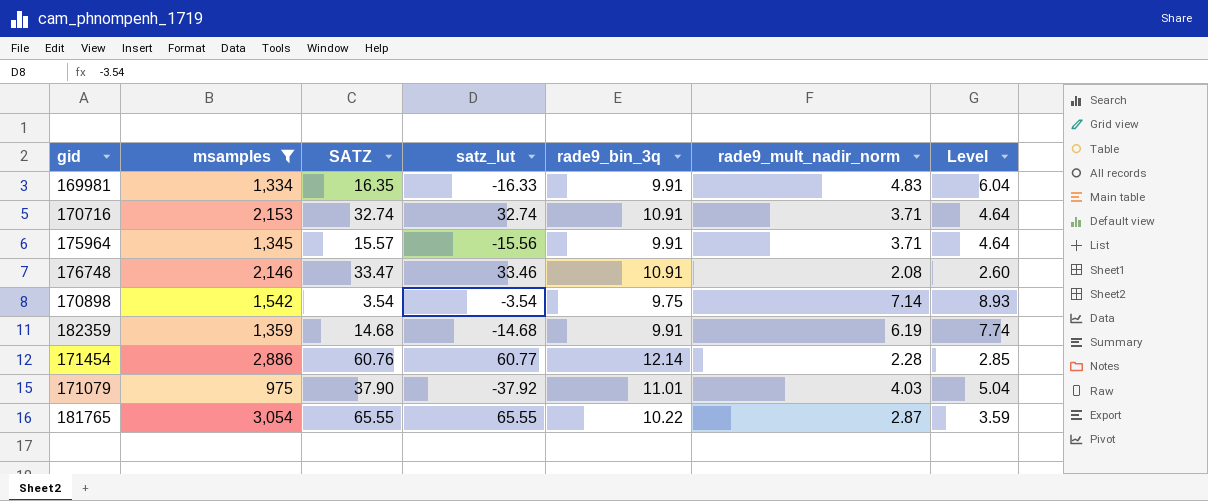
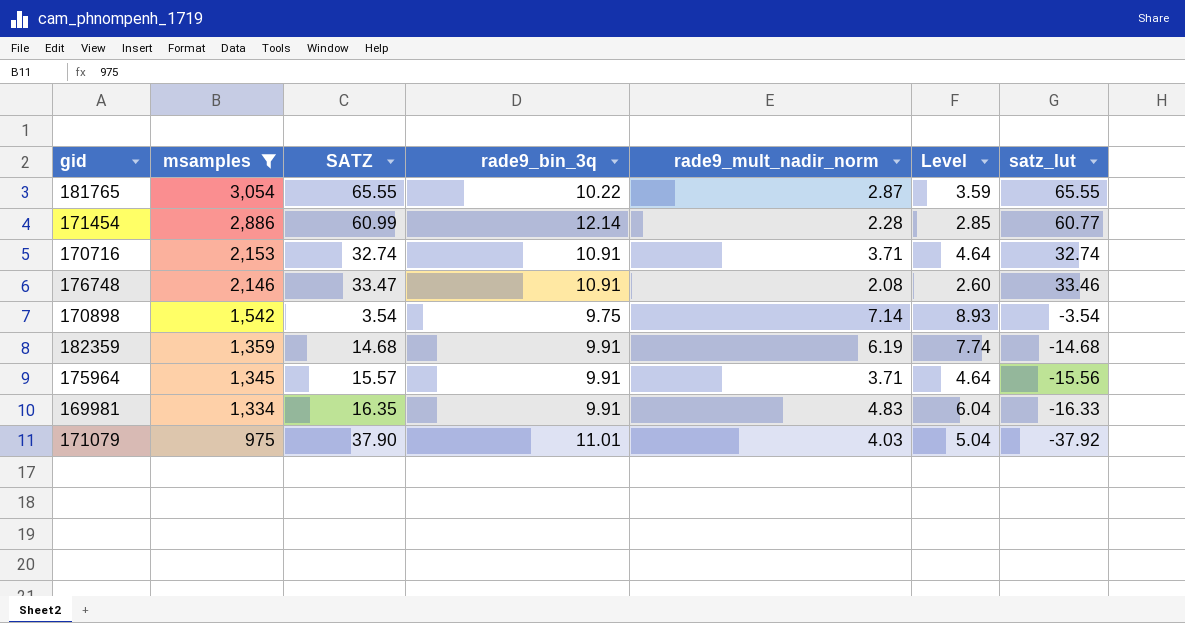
row order: none -> msamples descending
column satz_lut | position: 4 -> 7
171454 | SATZ: 60.76 -> 60.99

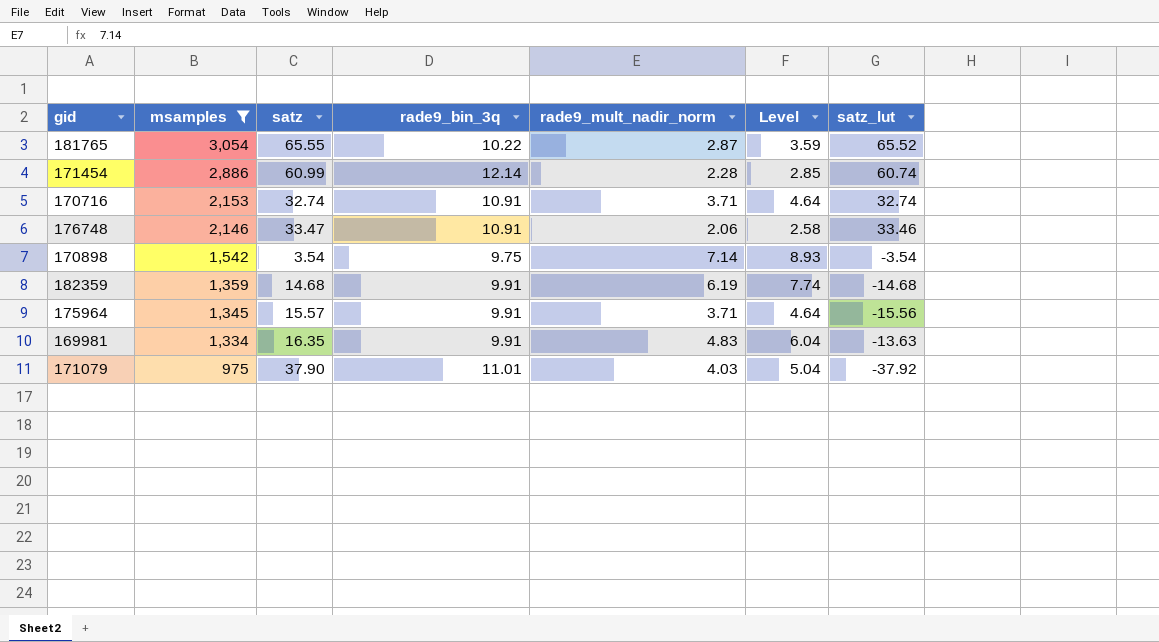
column name: SATZ -> satz
181765 | satz_lut: 65.55 -> 65.52
171454 | satz_lut: 60.77 -> 60.74
176748 | rade9_mult_nadir_norm: 2.08 -> 2.06
176748 | Level: 2.60 -> 2.58
169981 | satz_lut: -16.33 -> -13.63

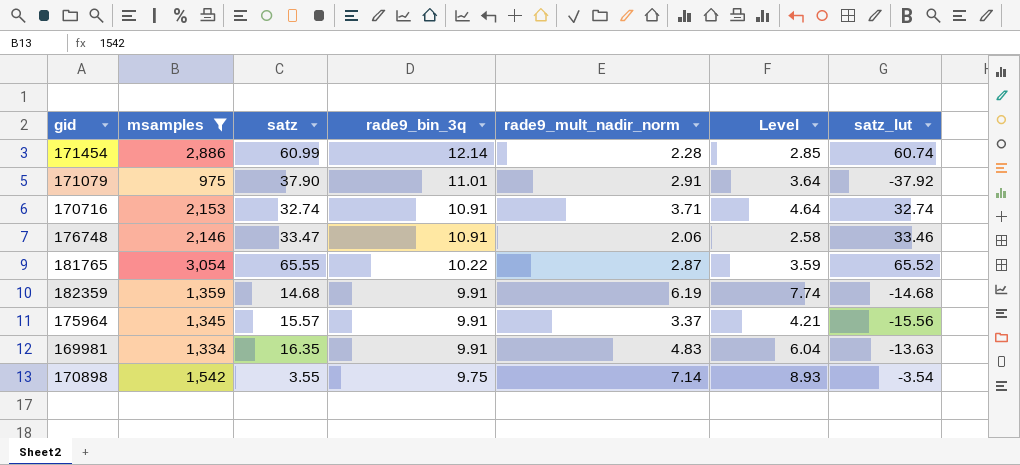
row order: msamples descending -> rade9_bin_3q descending
171079 | rade9_mult_nadir_norm: 4.03 -> 2.91
171079 | Level: 5.04 -> 3.64
175964 | rade9_mult_nadir_norm: 3.71 -> 3.37
175964 | Level: 4.64 -> 4.21
170898 | satz: 3.54 -> 3.55

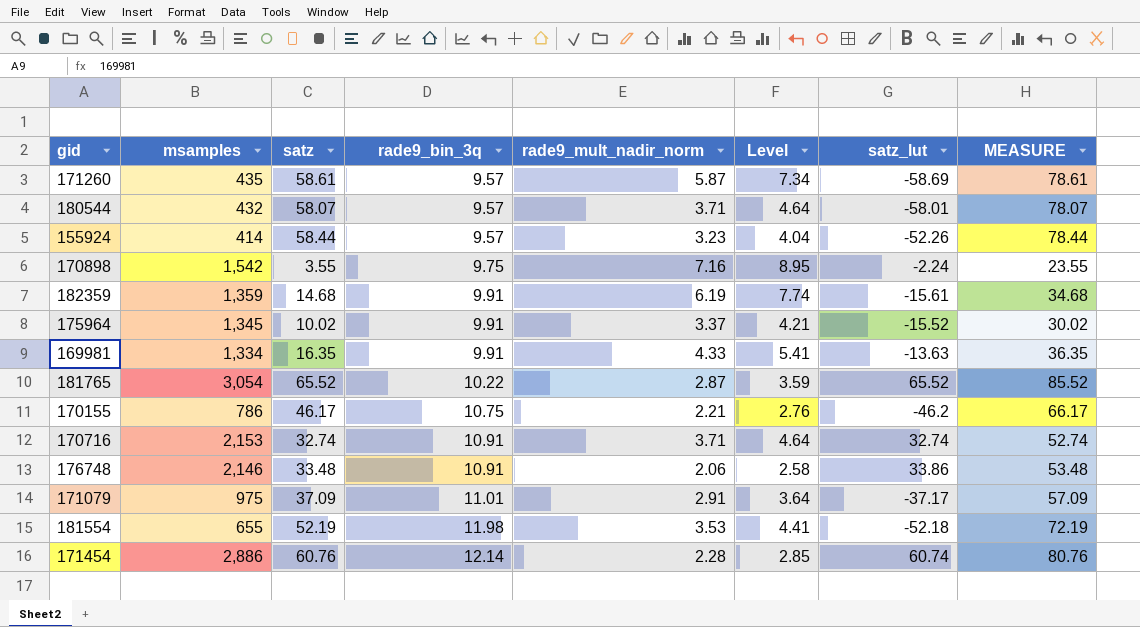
filter: msamples >= 975 -> none
row order: rade9_bin_3q descending -> rade9_bin_3q ascending
column MEASURE | formula: none -> [satz] + 20
170898 | rade9_mult_nadir_norm: 7.14 -> 7.16
170898 | Level: 8.93 -> 8.95
170898 | satz_lut: -3.54 -> -2.24
182359 | satz_lut: -14.68 -> -15.61
175964 | satz: 15.57 -> 10.02
175964 | satz_lut: -15.56 -> -15.52
169981 | rade9_mult_nadir_norm: 4.83 -> 4.33
169981 | Level: 6.04 -> 5.41
181765 | satz: 65.55 -> 65.52
176748 | satz: 33.47 -> 33.48
176748 | satz_lut: 33.46 -> 33.86
171079 | satz: 37.90 -> 37.09
171079 | satz_lut: -37.92 -> -37.17
171454 | satz: 60.99 -> 60.76

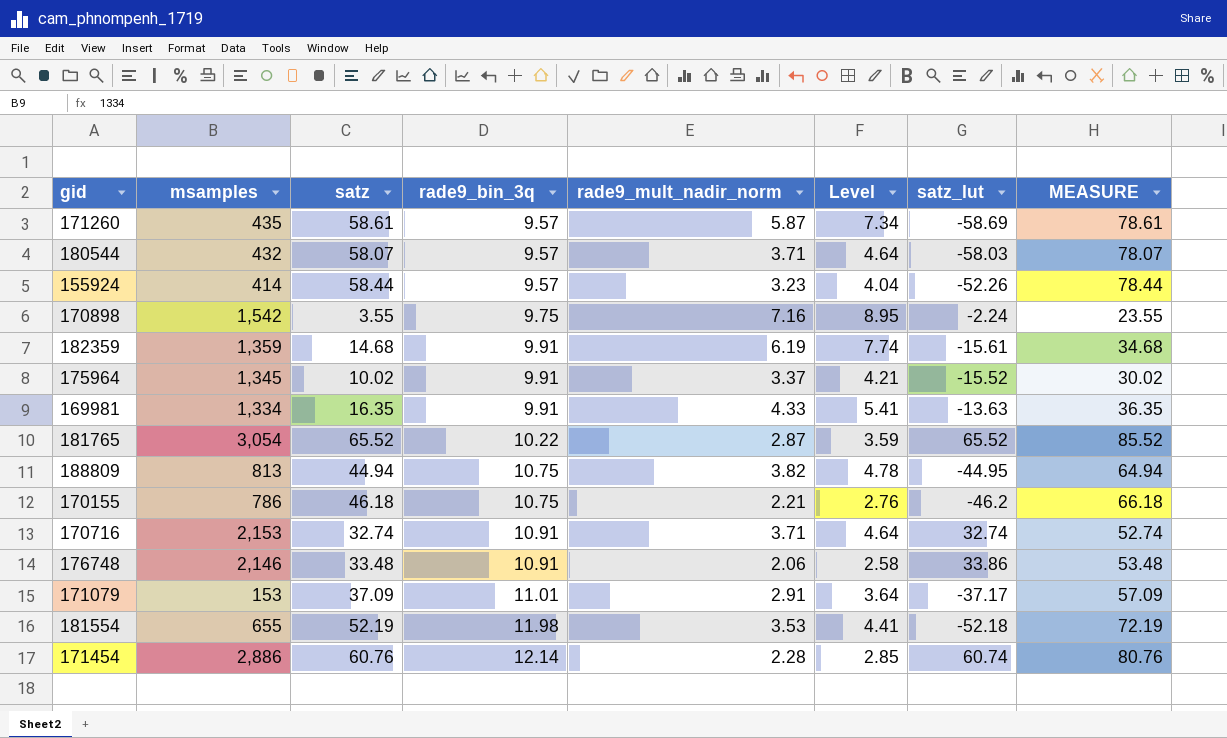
180544 | satz_lut: -58.01 -> -58.03
row 188809: none -> 813 | 44.94 | 10.75 | 3.82 | 4.78 | -44.95 | 64.94
170155 | satz: 46.17 -> 46.18
170155 | MEASURE: 66.17 -> 66.18
171079 | msamples: 975 -> 153

